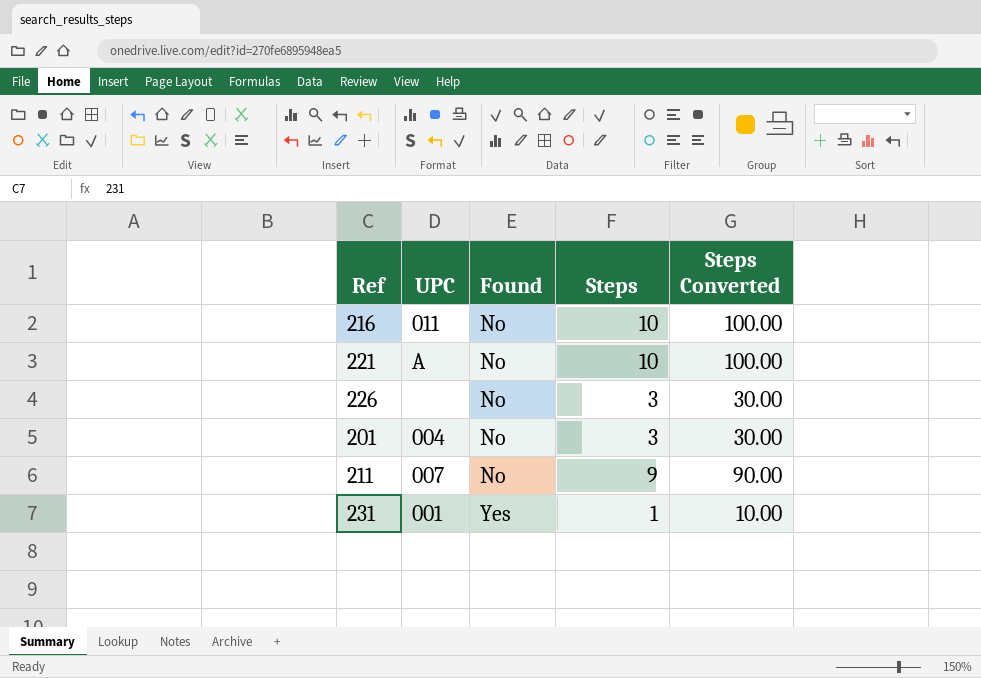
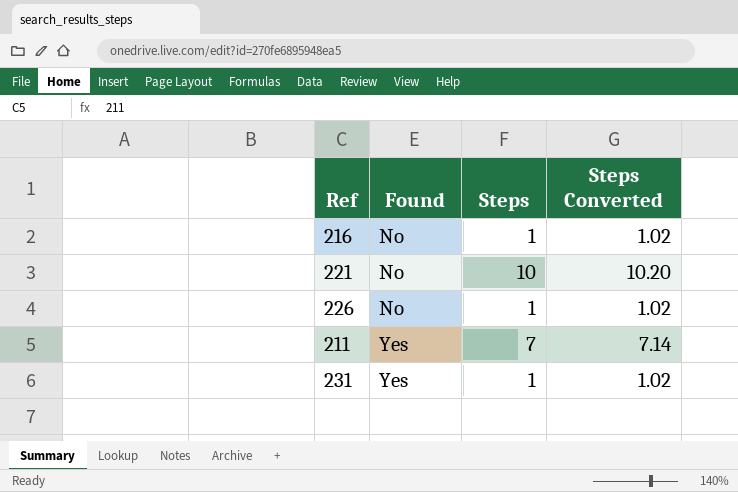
column UPC | position: 2 -> none
column Steps Converted | formula: [Steps] * 10 -> [Steps] * 1.02
row 201: 004 | No | 3 | 30.00 -> none
216 | Steps: 10 -> 1
226 | Steps: 3 -> 1
211 | Found: No -> Yes
211 | Steps: 9 -> 7

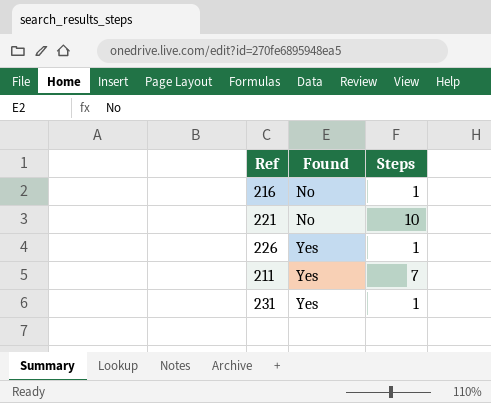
column Steps Converted | formula: [Steps] * 1.02 -> none
226 | Found: No -> Yes

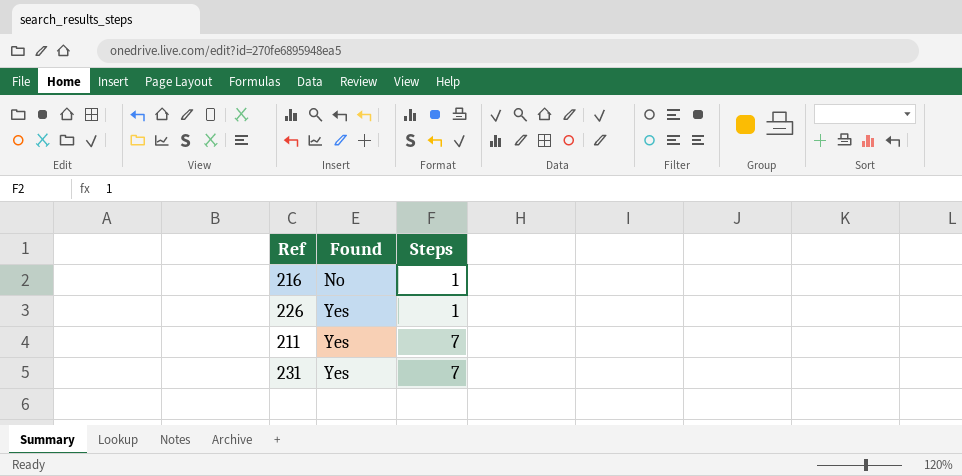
row 221: No | 10 -> none
231 | Steps: 1 -> 7

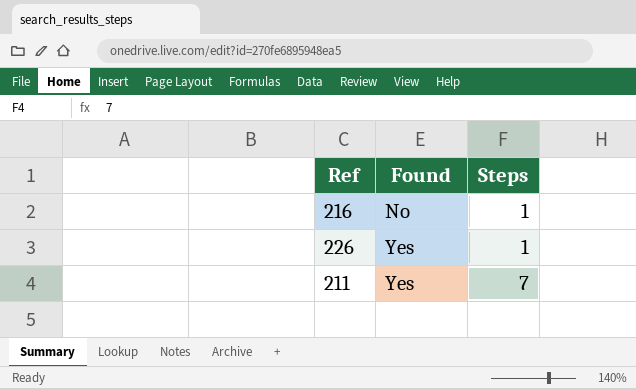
row 231: Yes | 7 -> none

